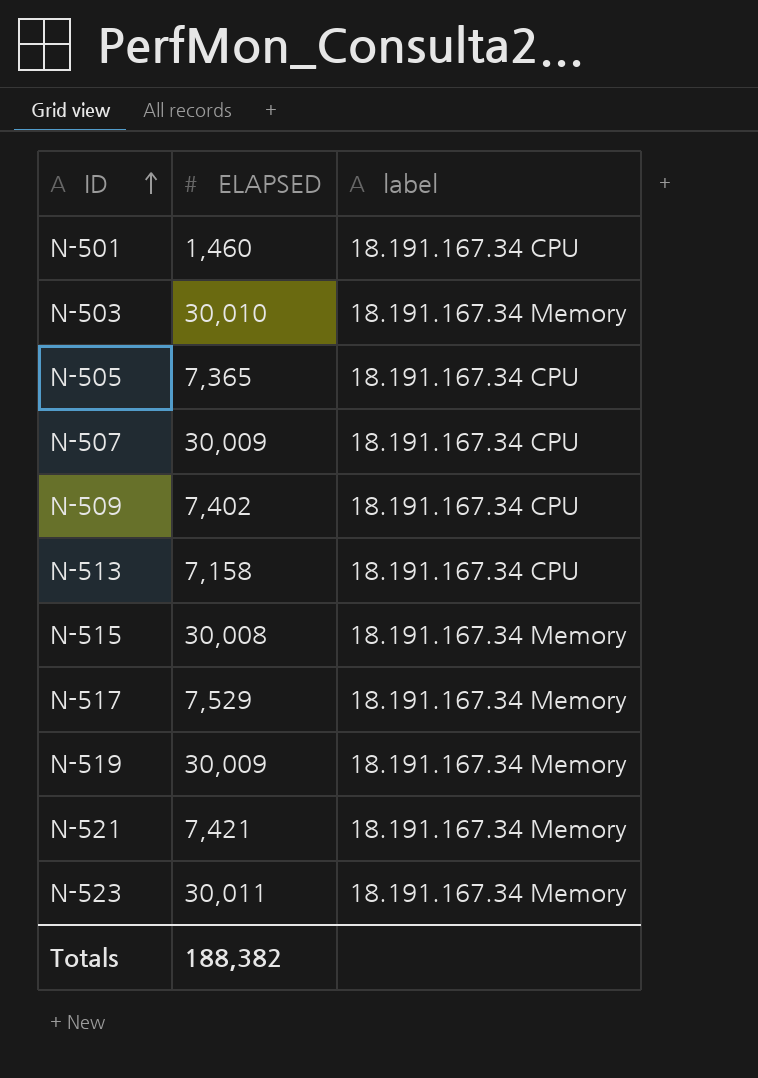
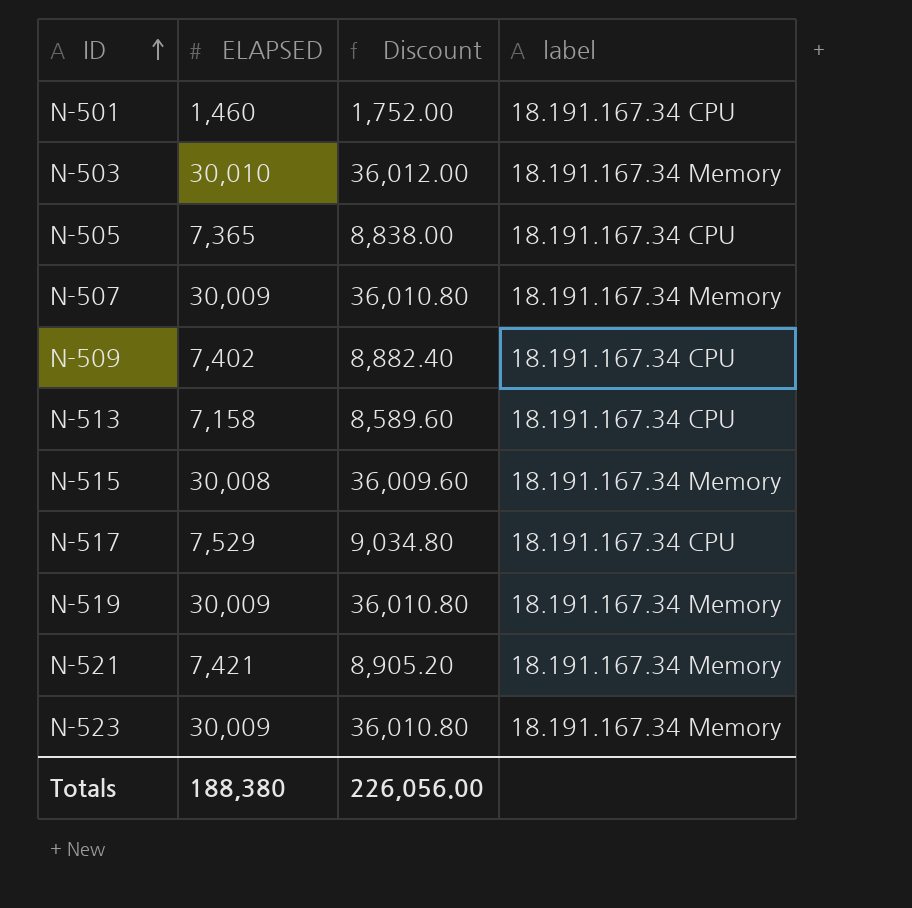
column Discount | formula: none -> [ELAPSED] * 1.2
N-507 | label: 18.191.167.34 CPU -> 18.191.167.34 Memory
N-517 | label: 18.191.167.34 Memory -> 18.191.167.34 CPU
N-523 | ELAPSED: 30,011 -> 30,009
Totals | ELAPSED: 188,382 -> 188,380

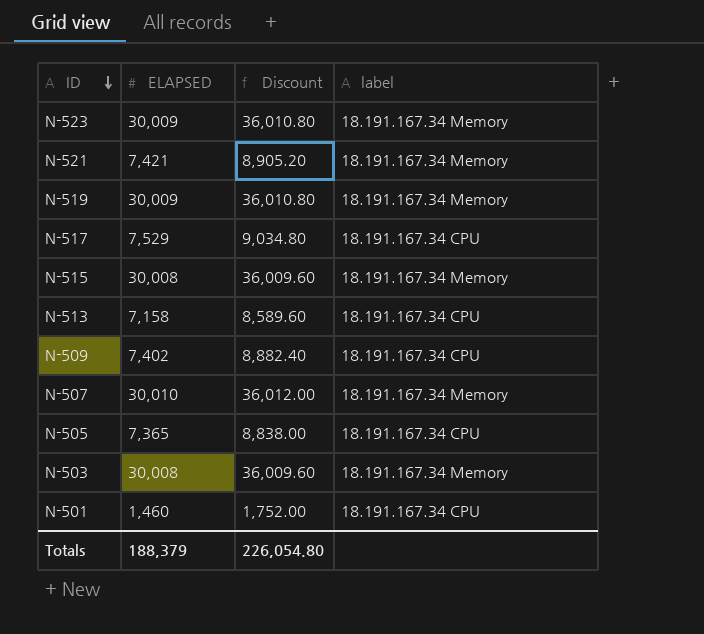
row order: ID ascending -> ID descending
N-507 | ELAPSED: 30,009 -> 30,010
N-507 | Discount: 36,010.80 -> 36,012.00
N-503 | ELAPSED: 30,010 -> 30,008
N-503 | Discount: 36,012.00 -> 36,009.60
Totals | ELAPSED: 188,380 -> 188,379
Totals | Discount: 226,056.00 -> 226,054.80

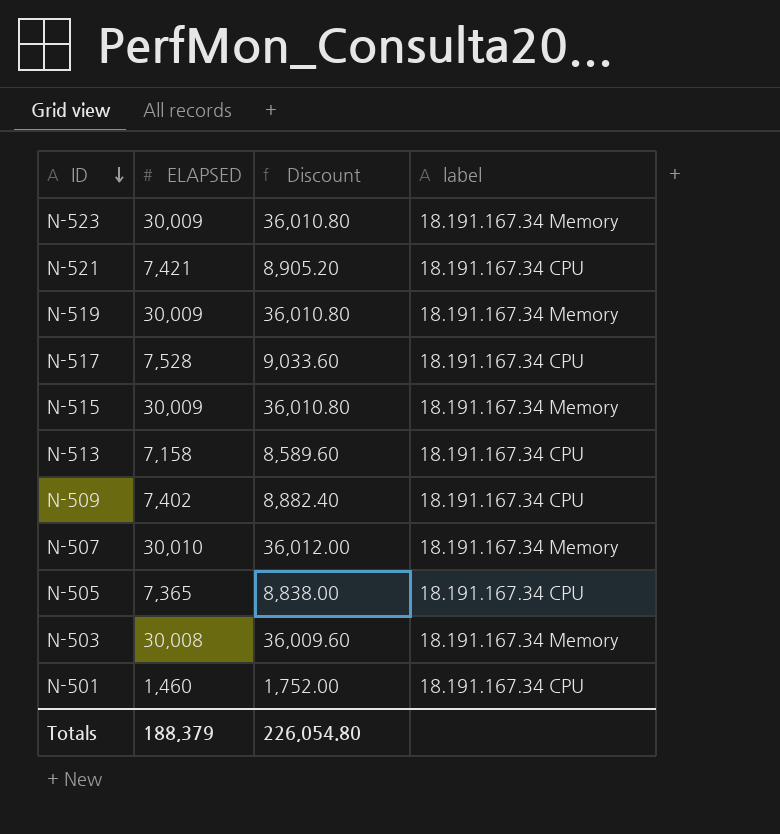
N-521 | label: 18.191.167.34 Memory -> 18.191.167.34 CPU
N-517 | ELAPSED: 7,529 -> 7,528
N-517 | Discount: 9,034.80 -> 9,033.60
N-515 | ELAPSED: 30,008 -> 30,009
N-515 | Discount: 36,009.60 -> 36,010.80

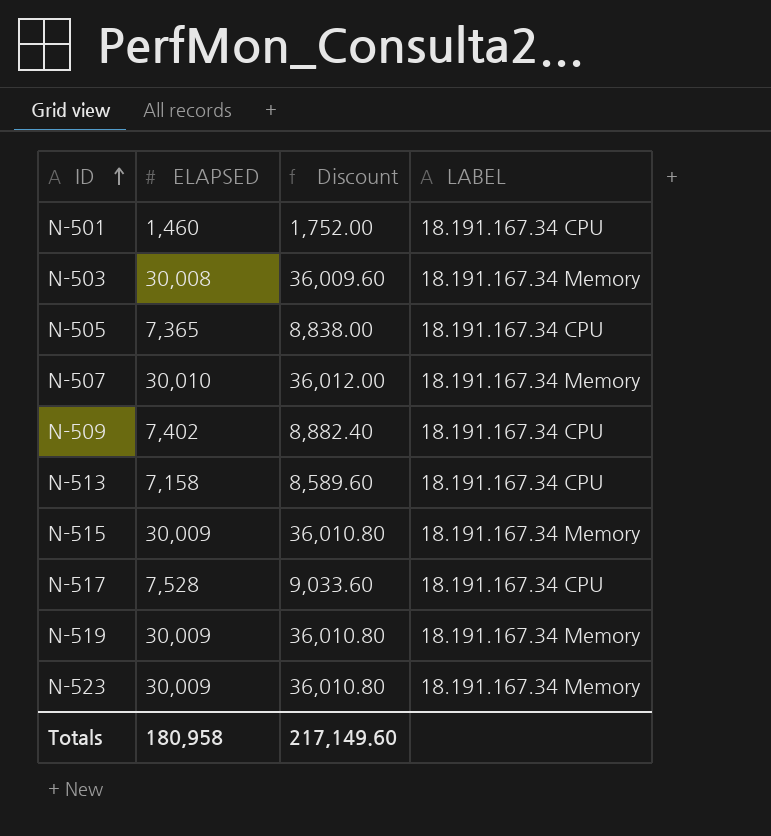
row order: ID descending -> ID ascending
column name: label -> LABEL
row N-521: 7,421 | 8,905.20 | 18.191.167.34 CPU -> none
Totals | ELAPSED: 188,379 -> 180,958
Totals | Discount: 226,054.80 -> 217,149.60

